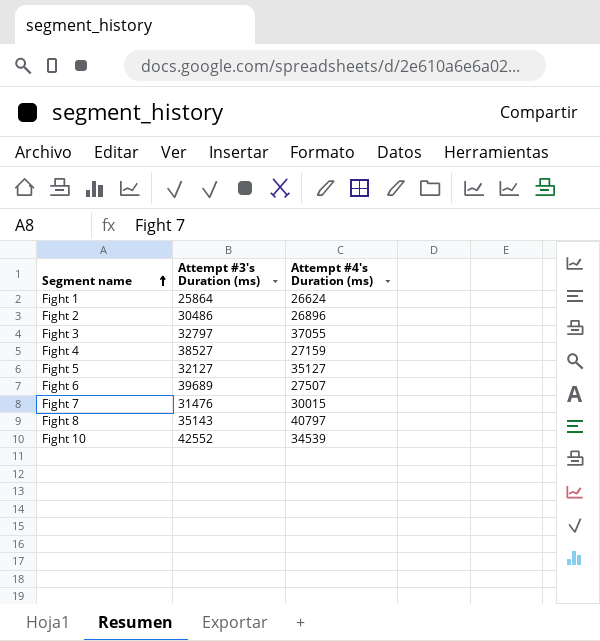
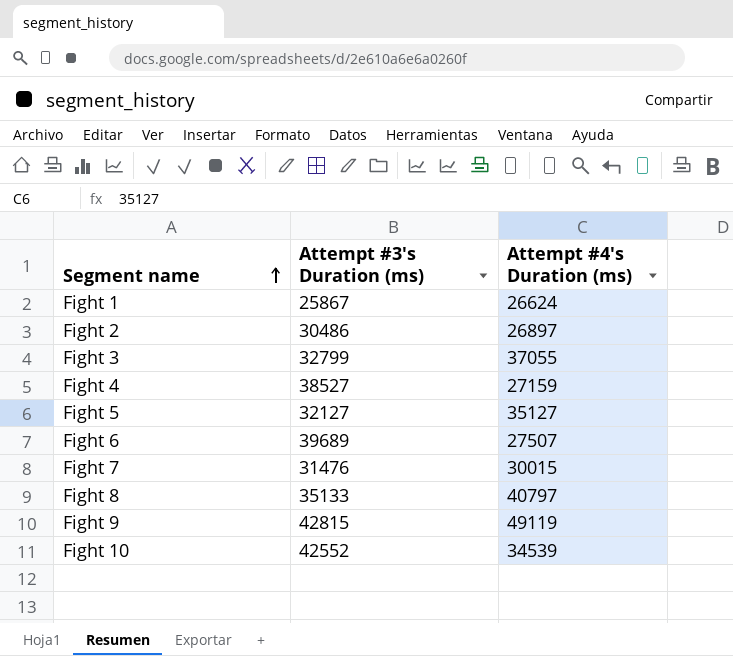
Fight 1 | Attempt #3's Duration (ms): 25864 -> 25867
Fight 2 | Attempt #4's Duration (ms): 26896 -> 26897
Fight 3 | Attempt #3's Duration (ms): 32797 -> 32799
Fight 8 | Attempt #3's Duration (ms): 35143 -> 35133
row Fight 9: none -> 42815 | 49119

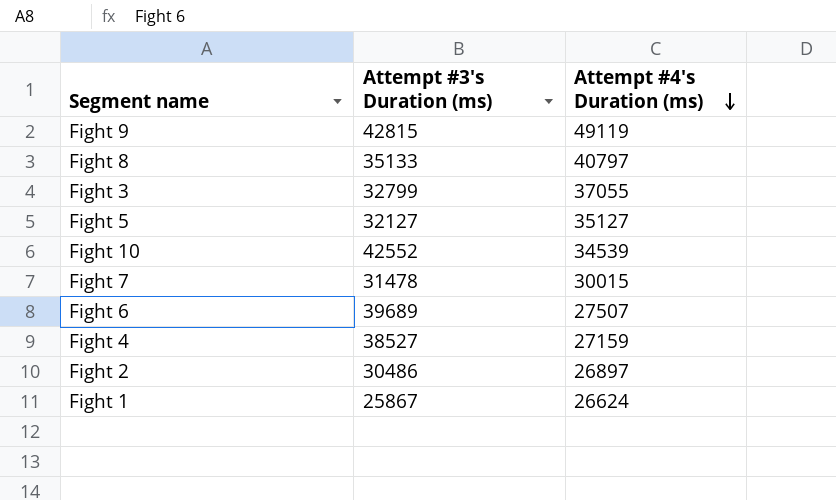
row order: Segment name ascending -> Attempt #4's Duration (ms) descending
Fight 7 | Attempt #3's Duration (ms): 31476 -> 31478

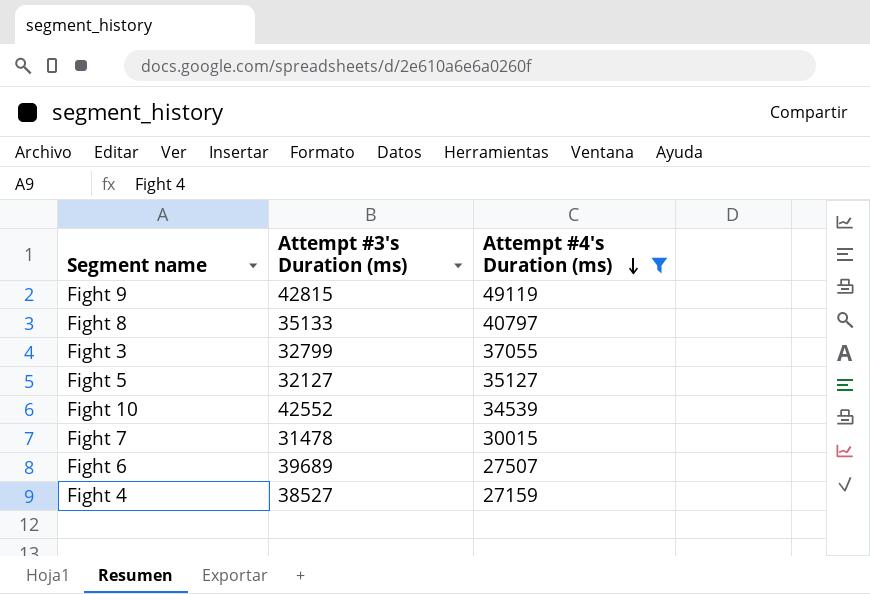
filter: none -> Attempt #4's Duration (ms) >= 27159

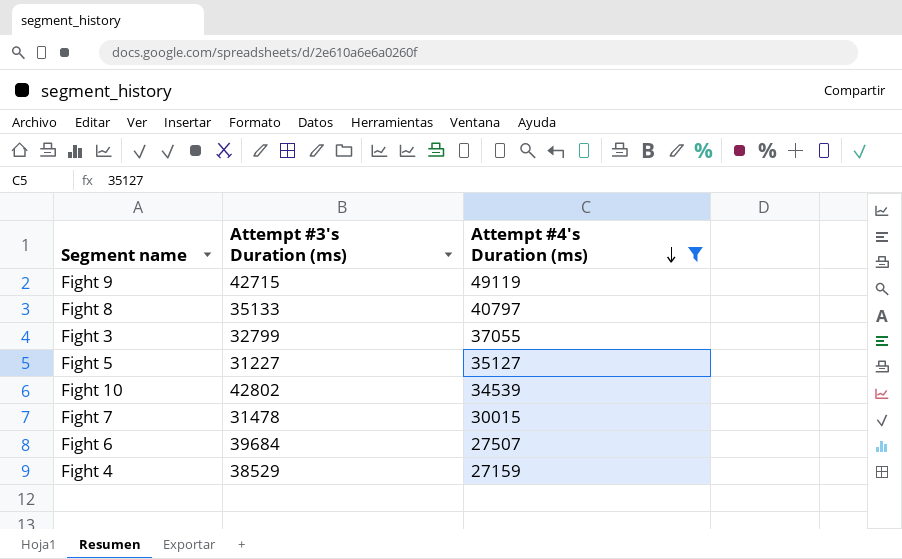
Fight 9 | Attempt #3's Duration (ms): 42815 -> 42715
Fight 5 | Attempt #3's Duration (ms): 32127 -> 31227
Fight 10 | Attempt #3's Duration (ms): 42552 -> 42802
Fight 6 | Attempt #3's Duration (ms): 39689 -> 39684
Fight 4 | Attempt #3's Duration (ms): 38527 -> 38529

